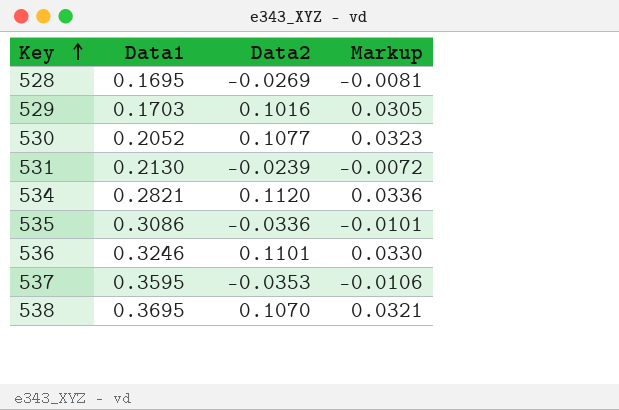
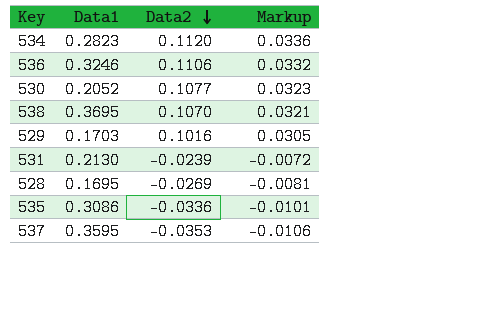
row order: Key ascending -> Data2 descending
534 | Data1: 0.2821 -> 0.2823
536 | Data2: 0.1101 -> 0.1106
536 | Markup: 0.0330 -> 0.0332

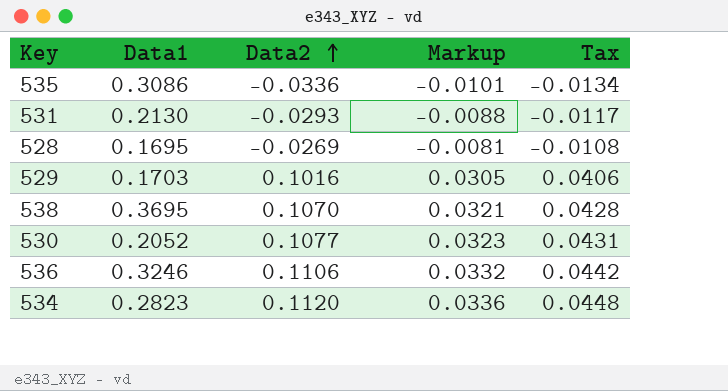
row order: Data2 descending -> Data2 ascending
column Tax | formula: none -> [Data2] * 0.4
row 537: 0.3595 | -0.0353 | -0.0106 -> none
531 | Data2: -0.0239 -> -0.0293
531 | Markup: -0.0072 -> -0.0088

